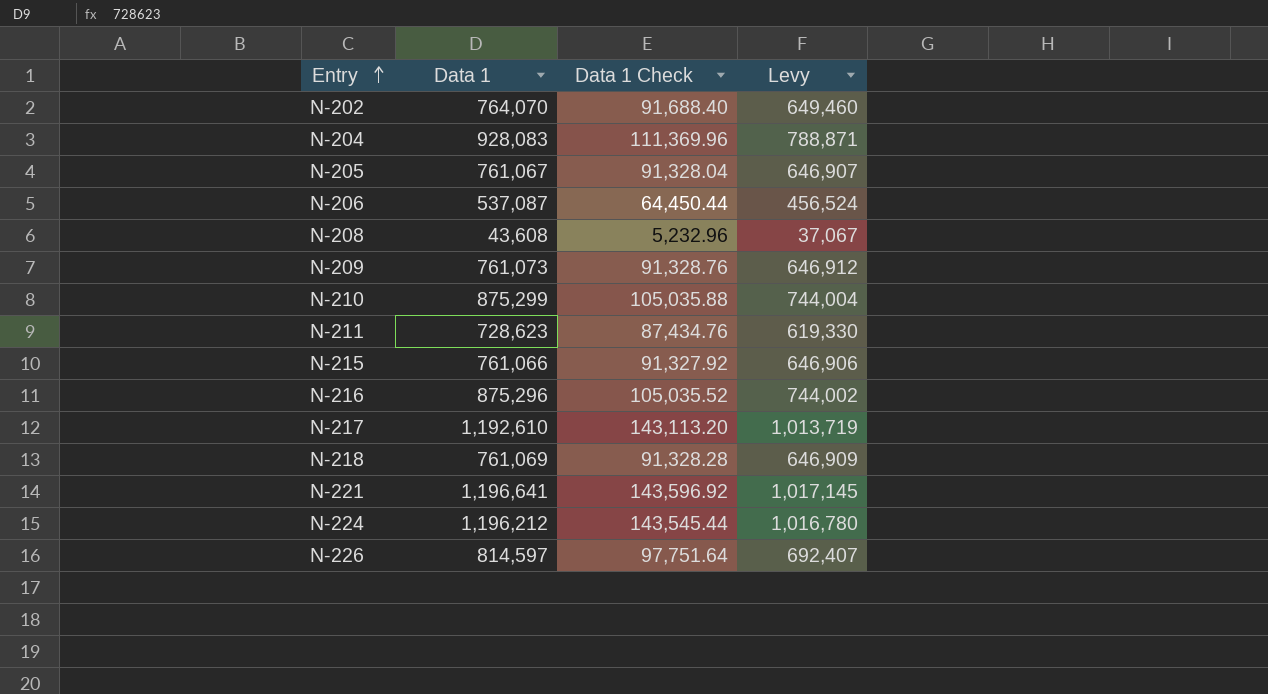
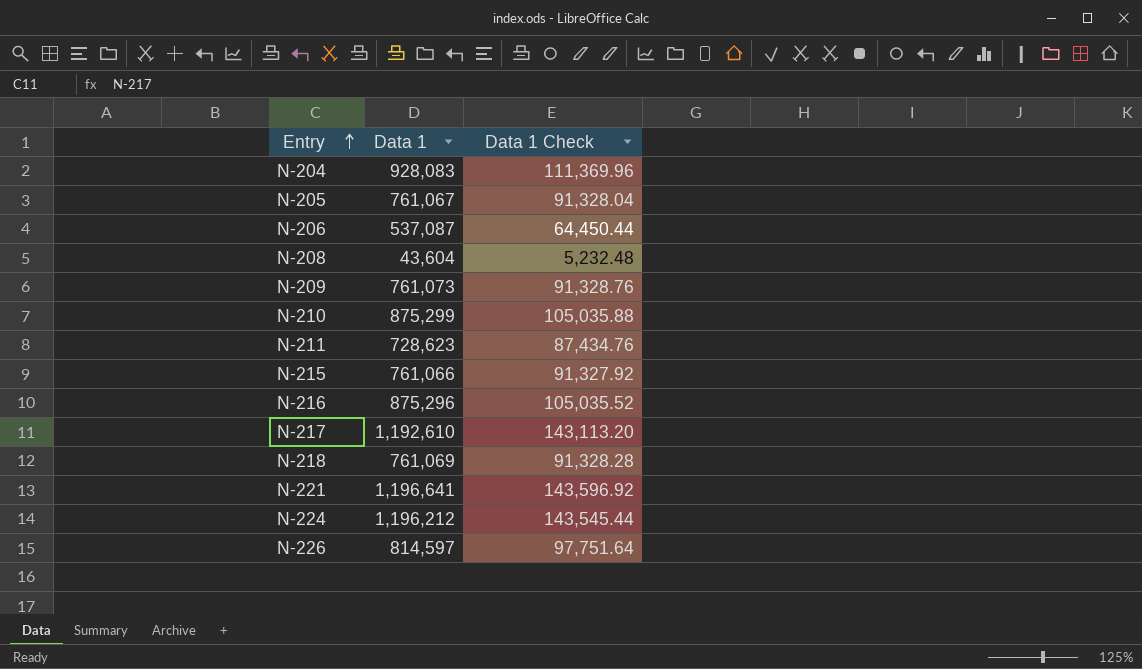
column Levy | formula: [Data 1] * 0.85 -> none
row N-202: 764,070 | 91,688.40 | 649,460 -> none
N-208 | Data 1: 43,608 -> 43,604
N-208 | Data 1 Check: 5,232.96 -> 5,232.48

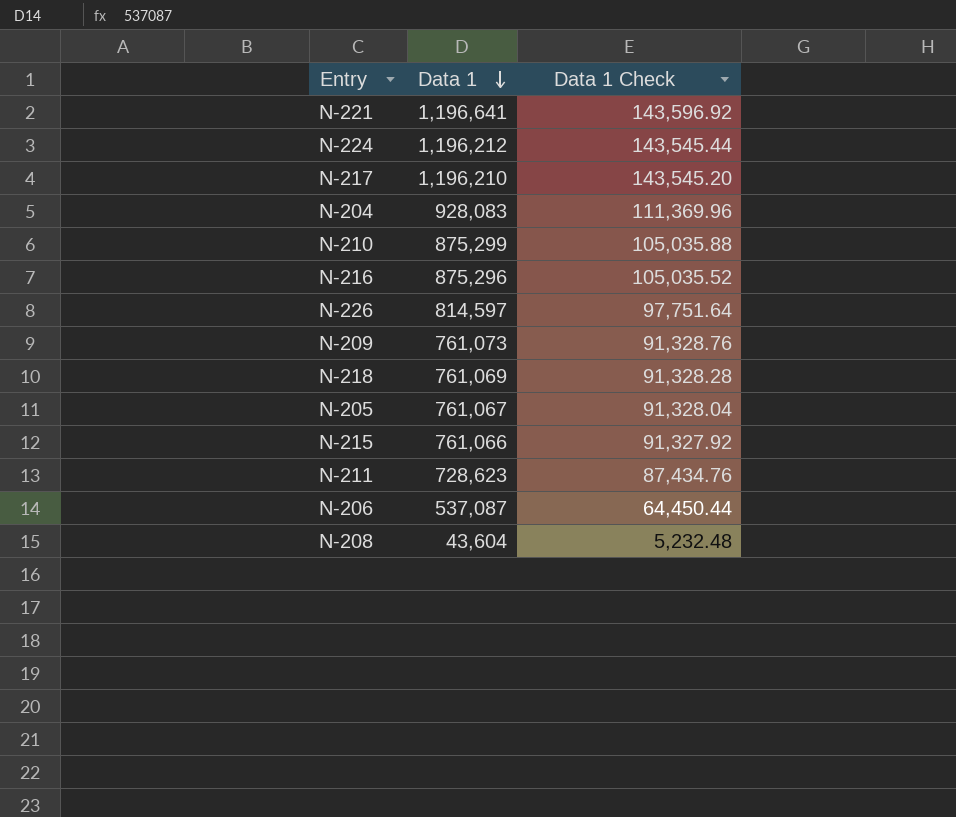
row order: Entry ascending -> Data 1 descending
N-217 | Data 1: 1,192,610 -> 1,196,210
N-217 | Data 1 Check: 143,113.20 -> 143,545.20

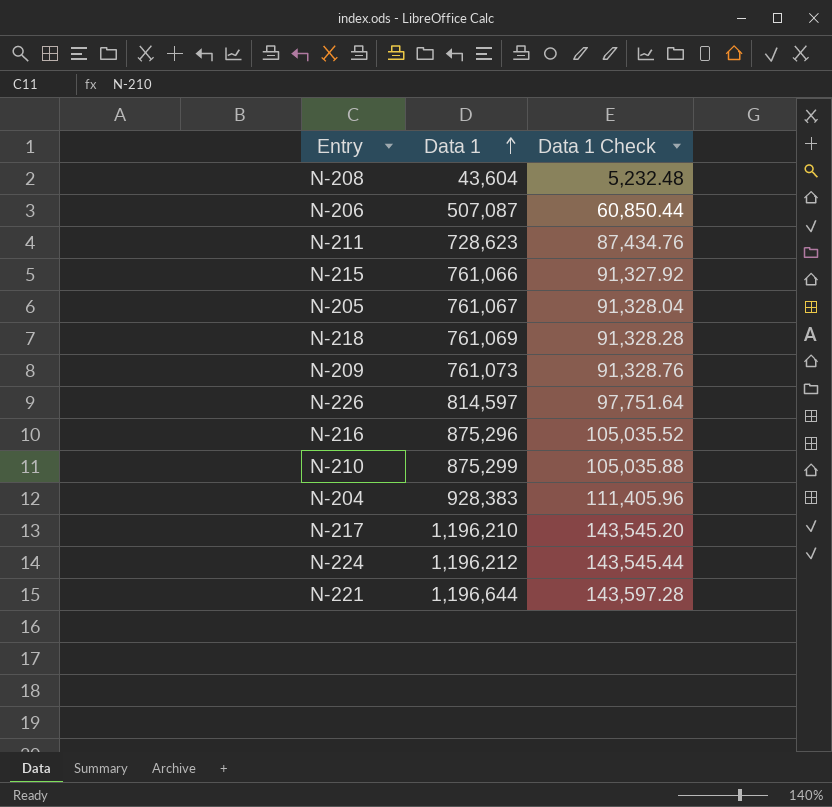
row order: Data 1 descending -> Data 1 ascending
N-206 | Data 1: 537,087 -> 507,087
N-206 | Data 1 Check: 64,450.44 -> 60,850.44
N-204 | Data 1: 928,083 -> 928,383
N-204 | Data 1 Check: 111,369.96 -> 111,405.96
N-221 | Data 1: 1,196,641 -> 1,196,644
N-221 | Data 1 Check: 143,596.92 -> 143,597.28

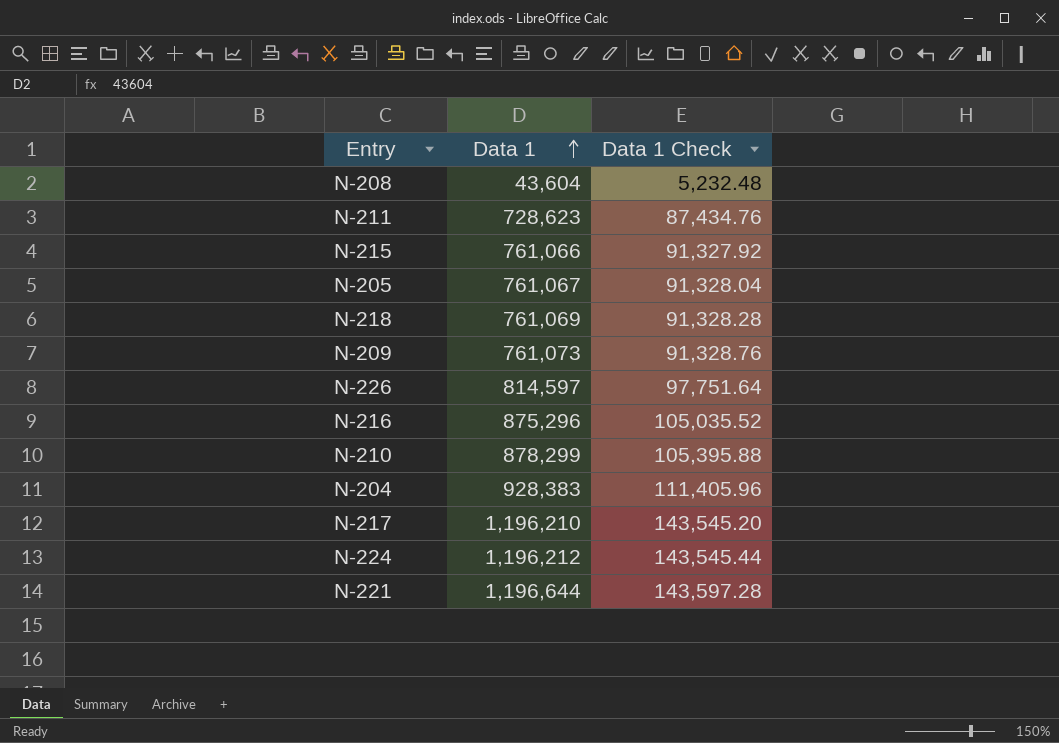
row N-206: 507,087 | 60,850.44 -> none
N-210 | Data 1: 875,299 -> 878,299
N-210 | Data 1 Check: 105,035.88 -> 105,395.88

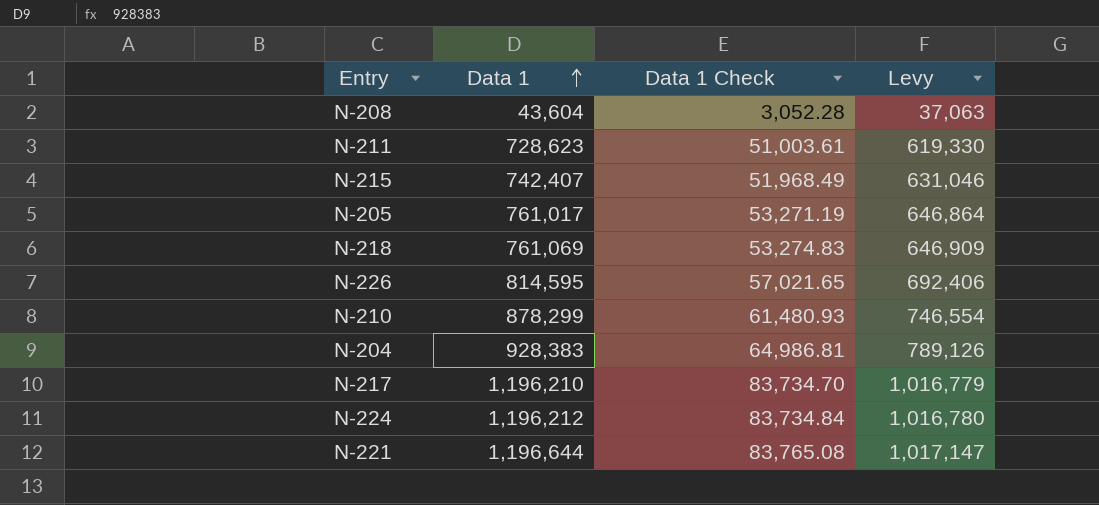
column Data 1 Check | formula: [Data 1] * 0.12 -> [Data 1] * 0.07
column Levy | formula: none -> [Data 1] * 0.85
row N-209: 761,073 | 91,328.76 -> none
row N-216: 875,296 | 105,035.52 -> none
N-215 | Data 1: 761,066 -> 742,407
N-205 | Data 1: 761,067 -> 761,017
N-226 | Data 1: 814,597 -> 814,595

